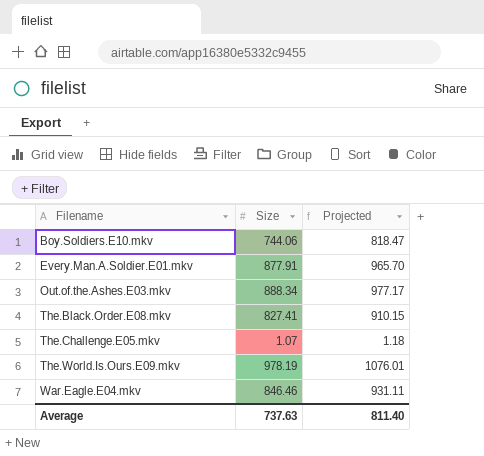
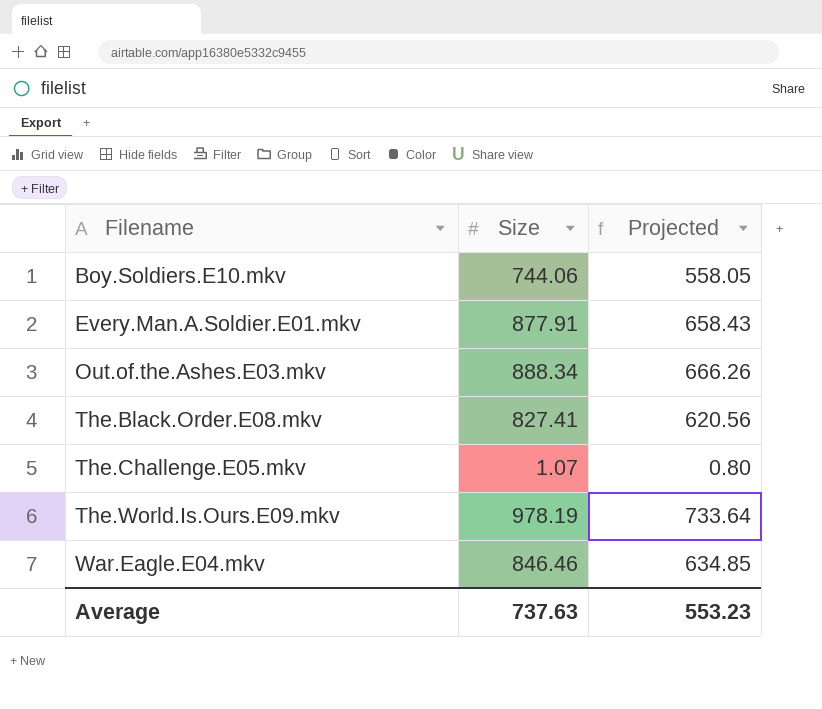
column Projected | formula: [Size] * 1.1 -> [Size] * 0.75
Average | Projected: 811.40 -> 553.23

